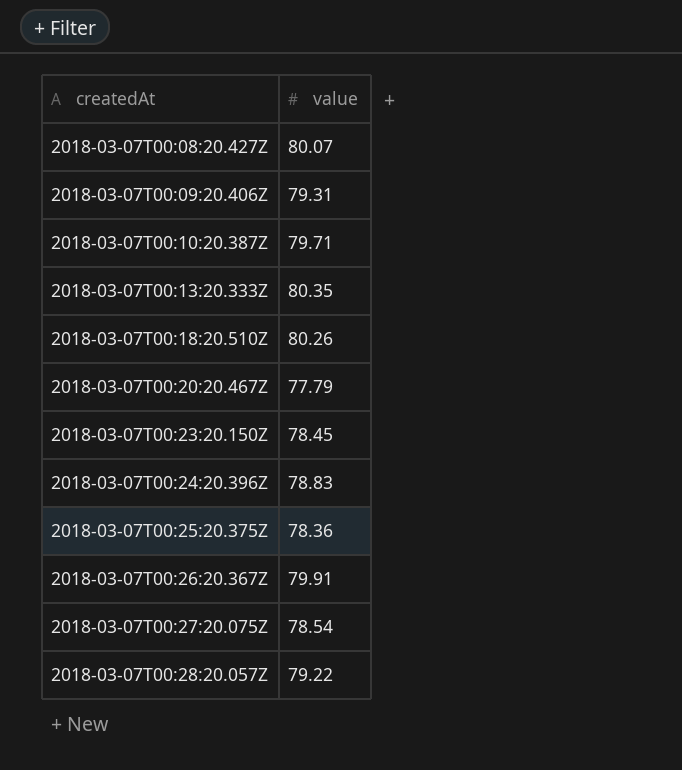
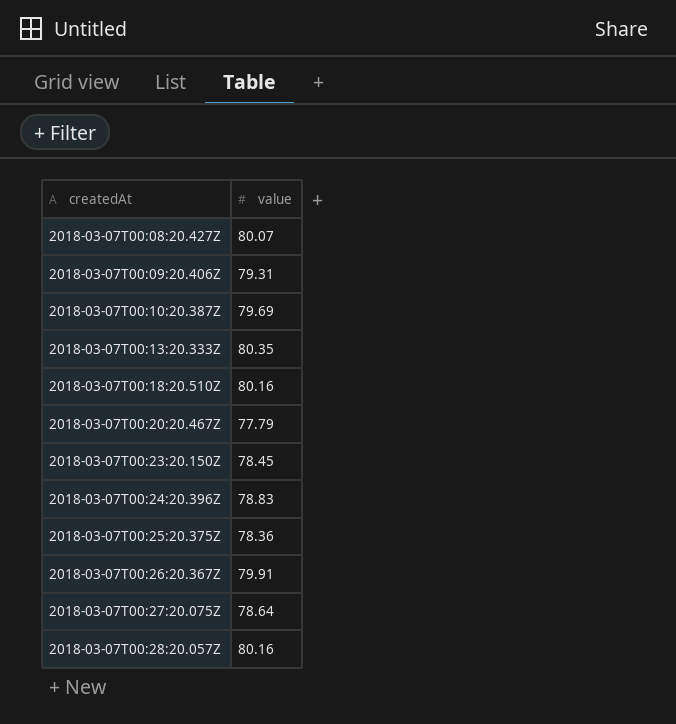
2018-03-07T00:10:20.387Z | value: 79.71 -> 79.69
2018-03-07T00:18:20.510Z | value: 80.26 -> 80.16
2018-03-07T00:27:20.075Z | value: 78.54 -> 78.64
2018-03-07T00:28:20.057Z | value: 79.22 -> 80.16

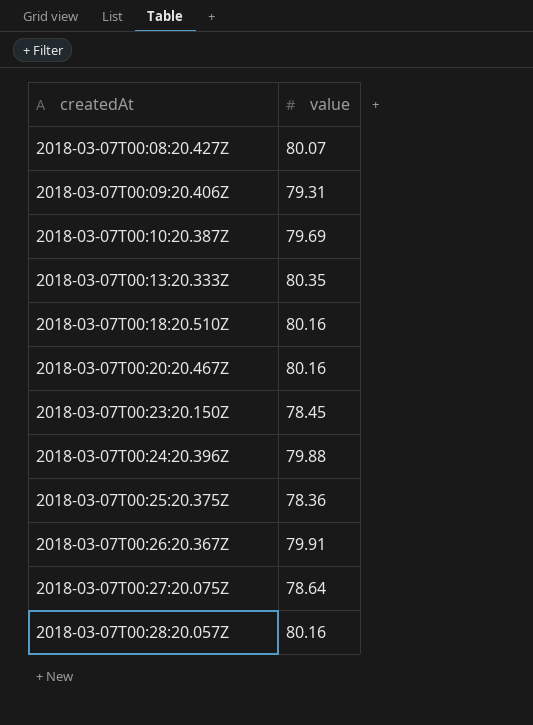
2018-03-07T00:20:20.467Z | value: 77.79 -> 80.16
2018-03-07T00:24:20.396Z | value: 78.83 -> 79.88

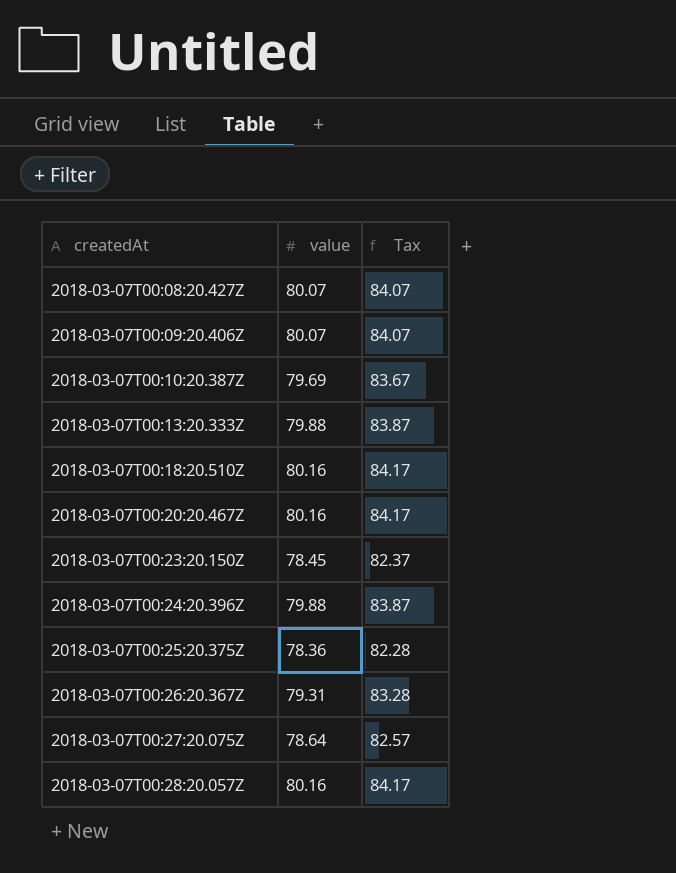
column Tax | formula: none -> [value] * 1.05
2018-03-07T00:09:20.406Z | value: 79.31 -> 80.07
2018-03-07T00:13:20.333Z | value: 80.35 -> 79.88
2018-03-07T00:26:20.367Z | value: 79.91 -> 79.31

